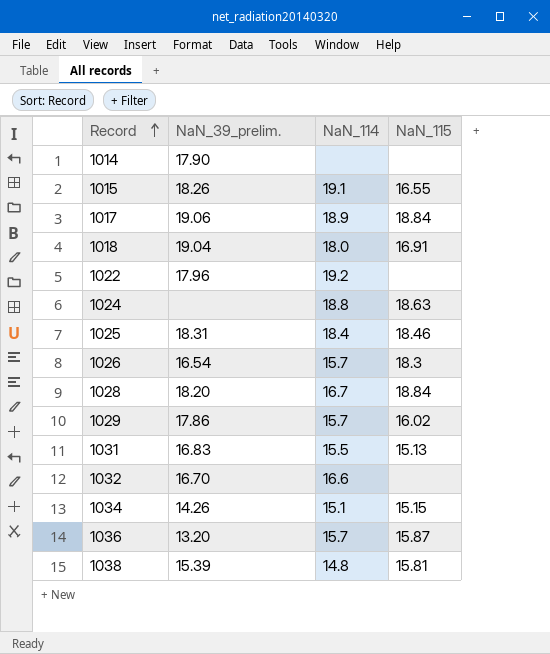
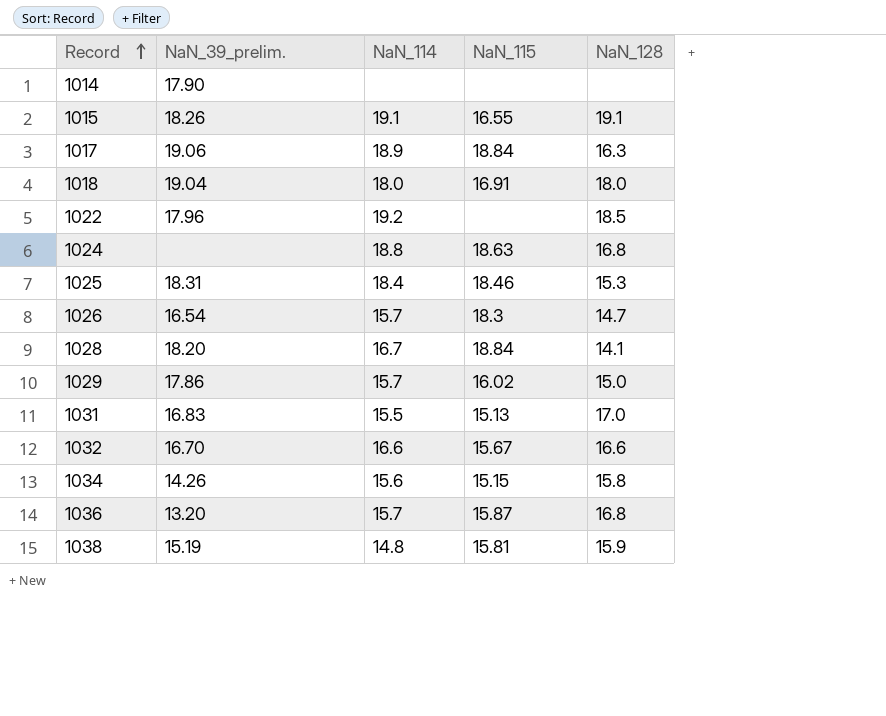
column NaN_128 | position: none -> 5
1032 | NaN_115: none -> 15.67
1034 | NaN_114: 15.1 -> 15.6
1038 | NaN_39_prelim.: 15.39 -> 15.19

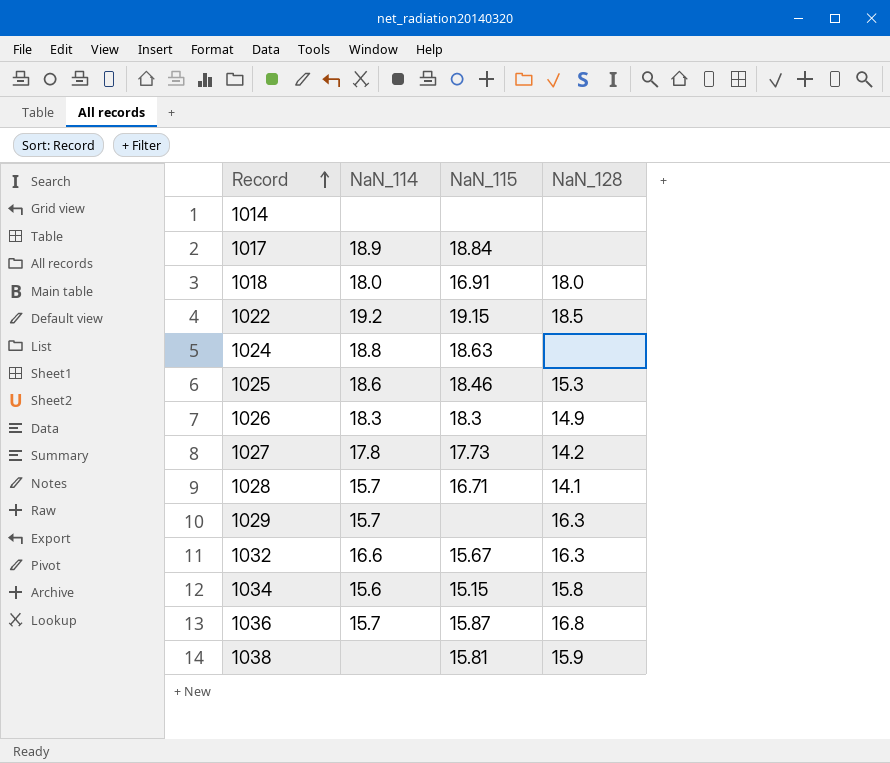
column NaN_39_prelim. | position: 2 -> none
row 1015: 18.26 | 19.1 | 16.55 | 19.1 -> none
row 1031: 16.83 | 15.5 | 15.13 | 17.0 -> none
1017 | NaN_128: 16.3 -> none
1022 | NaN_115: none -> 19.15
1024 | NaN_128: 16.8 -> none
1025 | NaN_114: 18.4 -> 18.6
1026 | NaN_114: 15.7 -> 18.3
1026 | NaN_128: 14.7 -> 14.9
row 1027: none -> 17.8 | 17.73 | 14.2
1028 | NaN_114: 16.7 -> 15.7
1028 | NaN_115: 18.84 -> 16.71
1029 | NaN_115: 16.02 -> none
1029 | NaN_128: 15.0 -> 16.3
1032 | NaN_128: 16.6 -> 16.3
1038 | NaN_114: 14.8 -> none

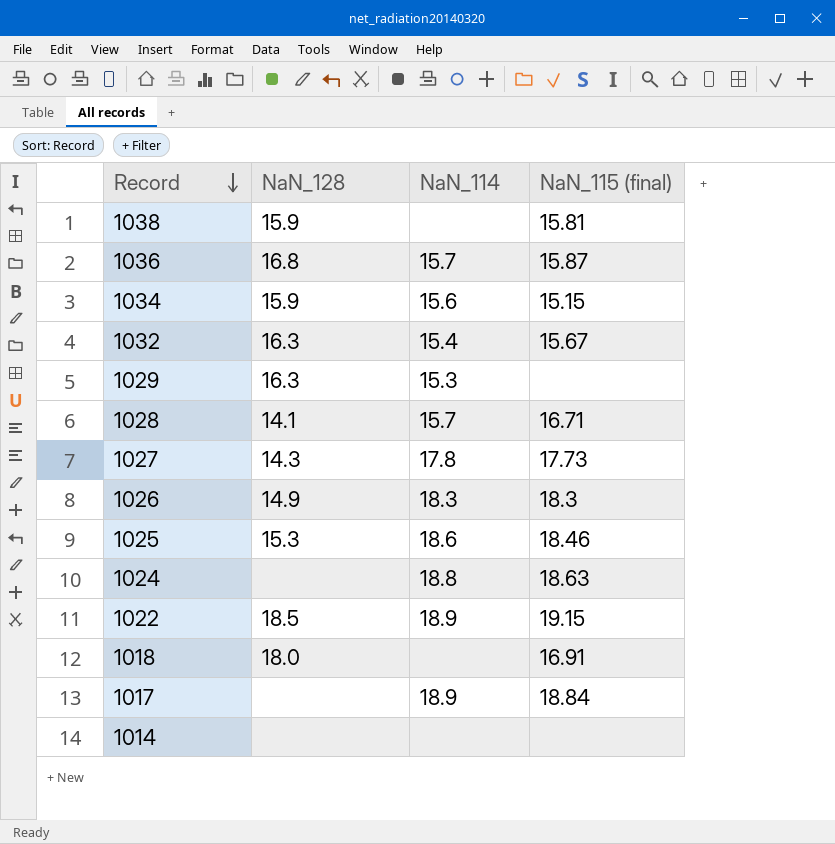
row order: Record ascending -> Record descending
column NaN_128 | position: 4 -> 2
column name: NaN_115 -> NaN_115 (final)
1034 | NaN_128: 15.8 -> 15.9
1032 | NaN_114: 16.6 -> 15.4
1029 | NaN_114: 15.7 -> 15.3
1027 | NaN_128: 14.2 -> 14.3
1022 | NaN_114: 19.2 -> 18.9
1018 | NaN_114: 18.0 -> none

